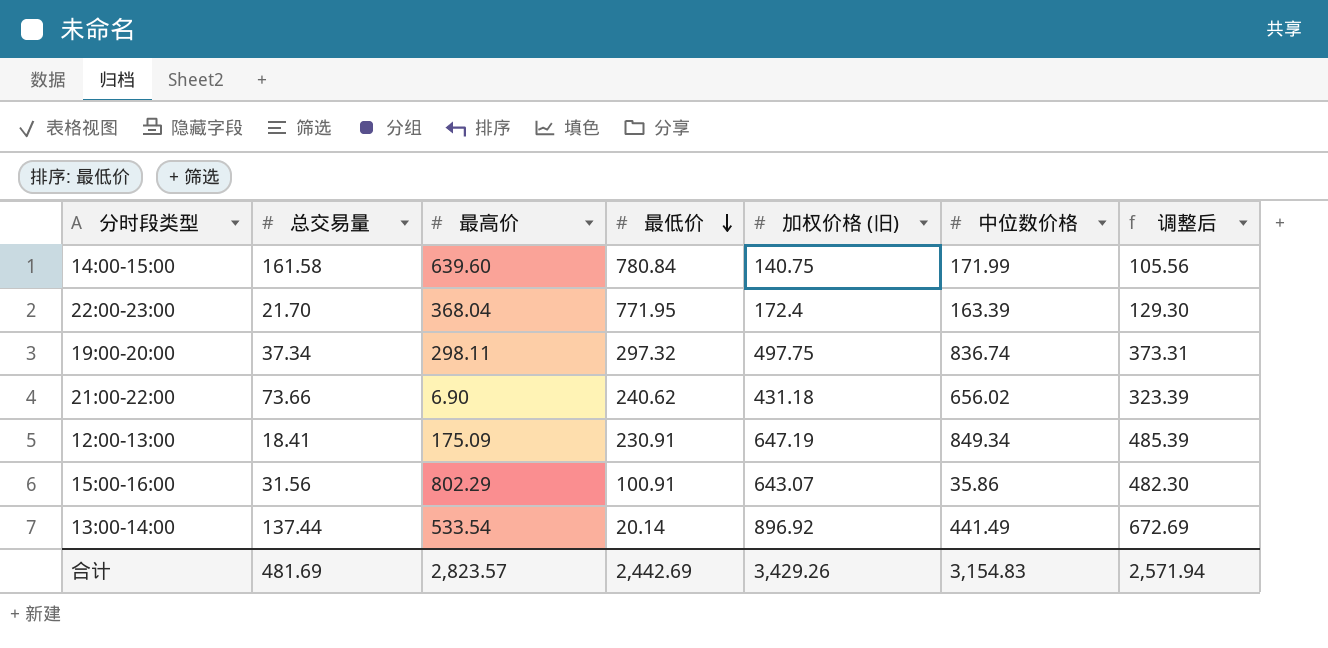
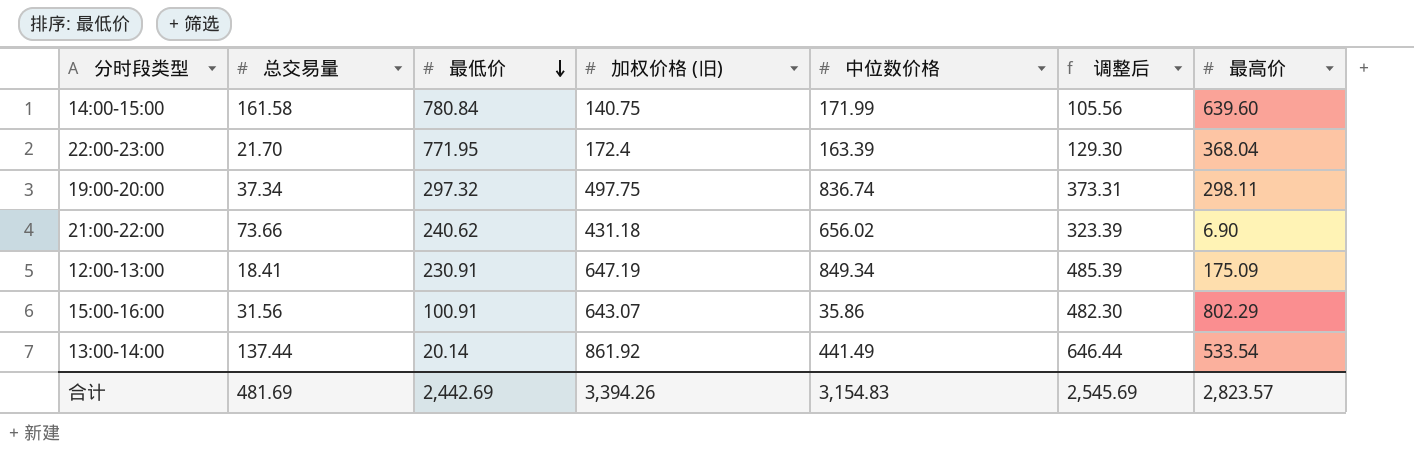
column 最高价 | position: 3 -> 7
13:00-14:00 | 加权价格 (旧): 896.92 -> 861.92
13:00-14:00 | 调整后: 672.69 -> 646.44
合计 | 加权价格 (旧): 3,429.26 -> 3,394.26
合计 | 调整后: 2,571.94 -> 2,545.69

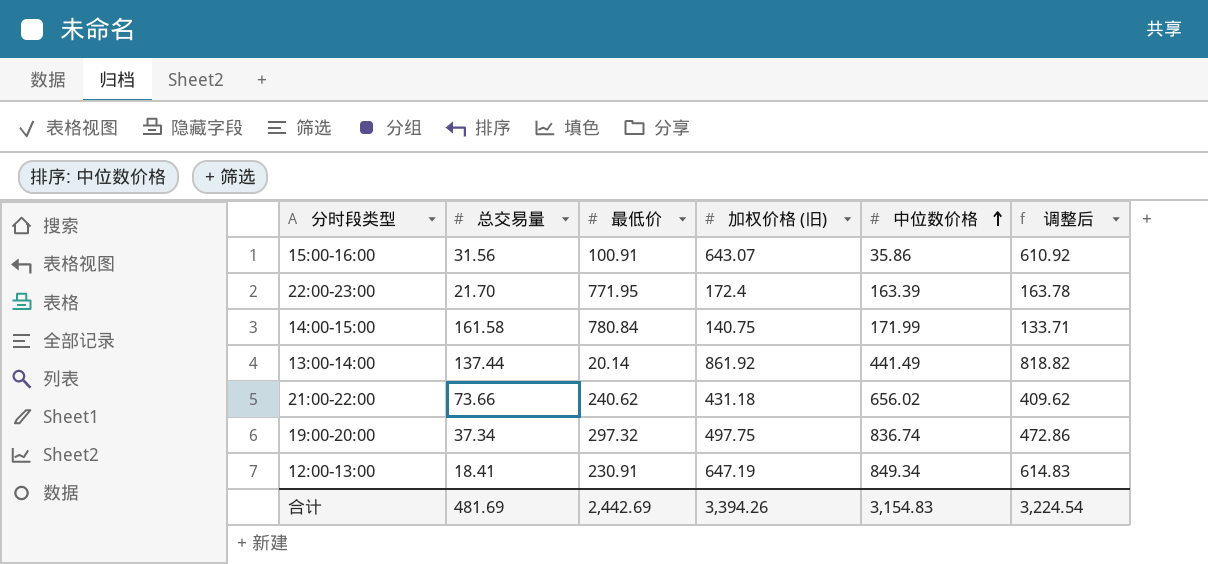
row order: 最低价 descending -> 中位数价格 ascending
column 最高价 | position: 7 -> none
column 调整后 | formula: [加权价格 (旧)] * 0.75 -> [加权价格 (旧)] * 0.95
合计 | 调整后: 2,545.69 -> 3,224.54

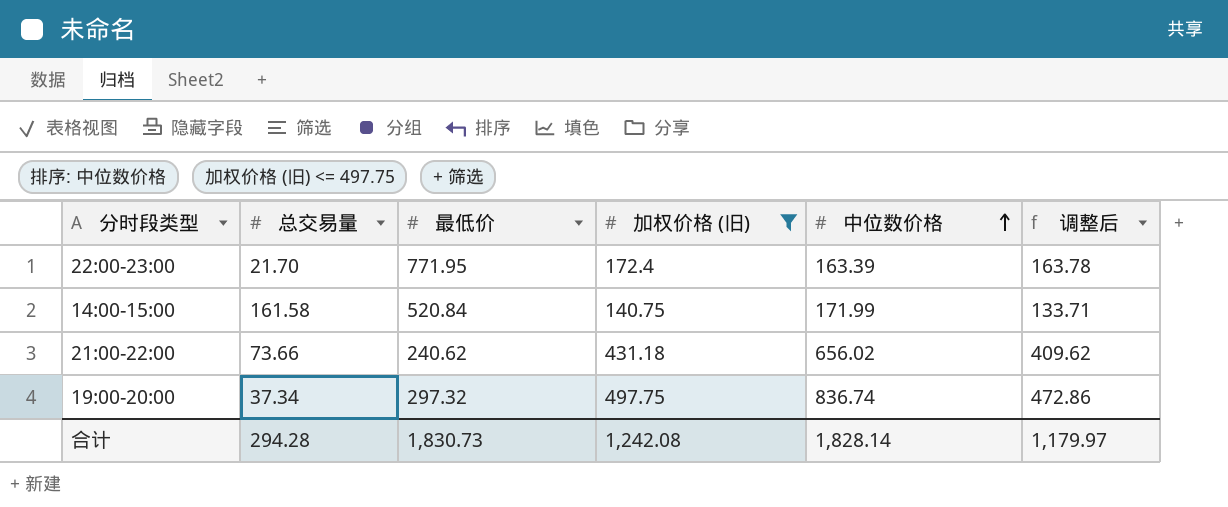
filter: none -> 加权价格 (旧) <= 497.75
14:00-15:00 | 最低价: 780.84 -> 520.84
合计 | 总交易量: 481.69 -> 294.28
合计 | 最低价: 2,442.69 -> 1,830.73
合计 | 加权价格 (旧): 3,394.26 -> 1,242.08
合计 | 中位数价格: 3,154.83 -> 1,828.14
合计 | 调整后: 3,224.54 -> 1,179.97

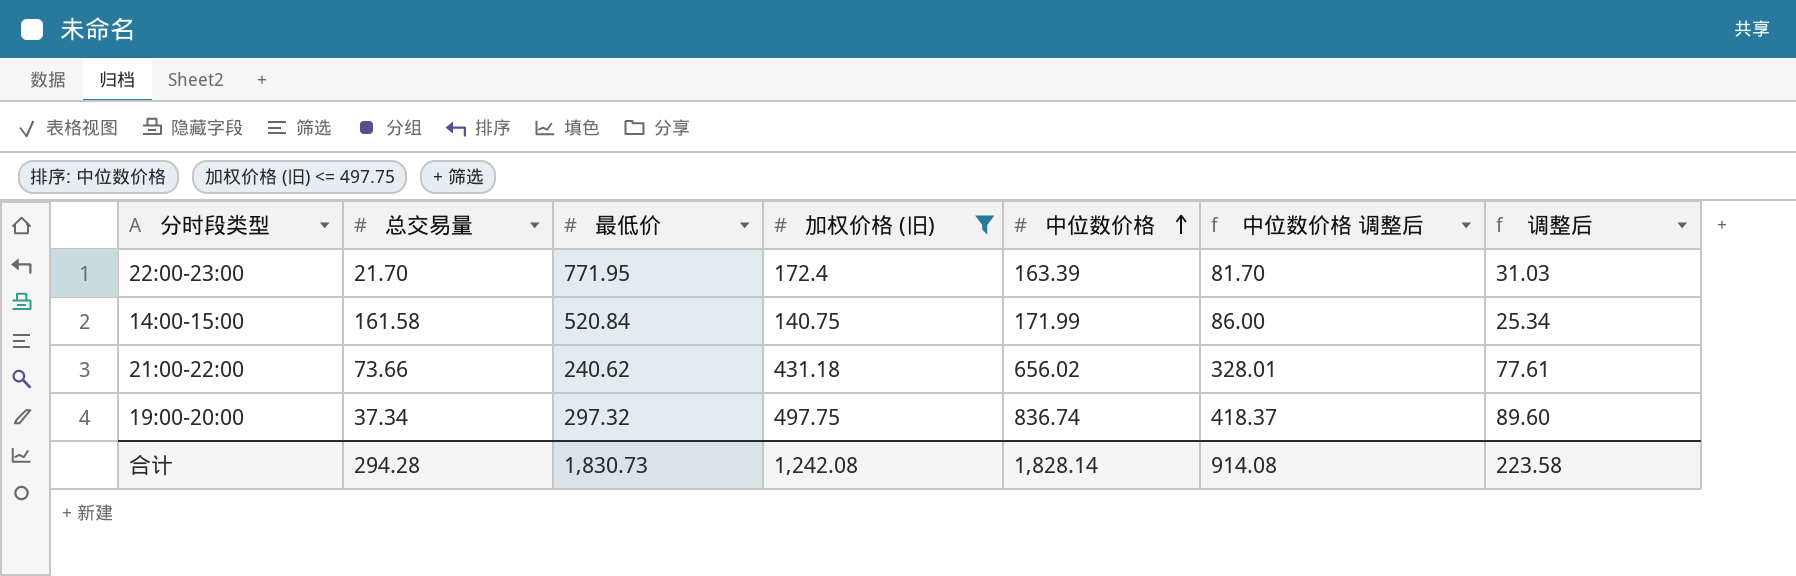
column 中位数价格 调整后 | formula: none -> [中位数价格] * 0.5
column 调整后 | formula: [加权价格 (旧)] * 0.95 -> [加权价格 (旧)] * 0.18
合计 | 调整后: 1,179.97 -> 223.58

